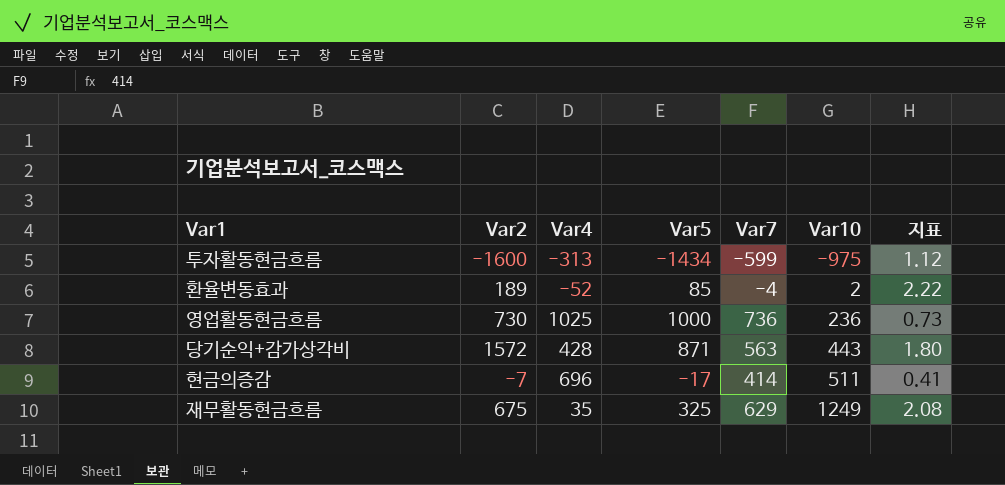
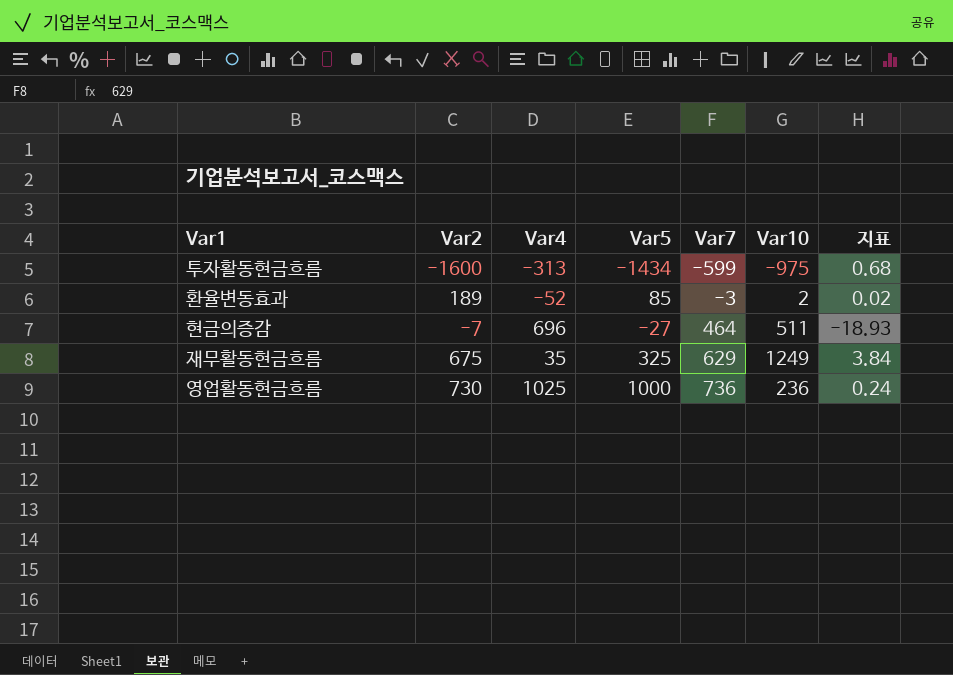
row order: Var10 ascending -> Var7 ascending
column 지표 | formula: [Var2] / [Var5] -> [Var10] / [Var5]
row 당기순익+감가상각비: 1572 | 428 | 871 | 563 | 443 | 1.80 -> none
환율변동효과 | Var7: -4 -> -3
현금의증감 | Var5: -17 -> -27
현금의증감 | Var7: 414 -> 464

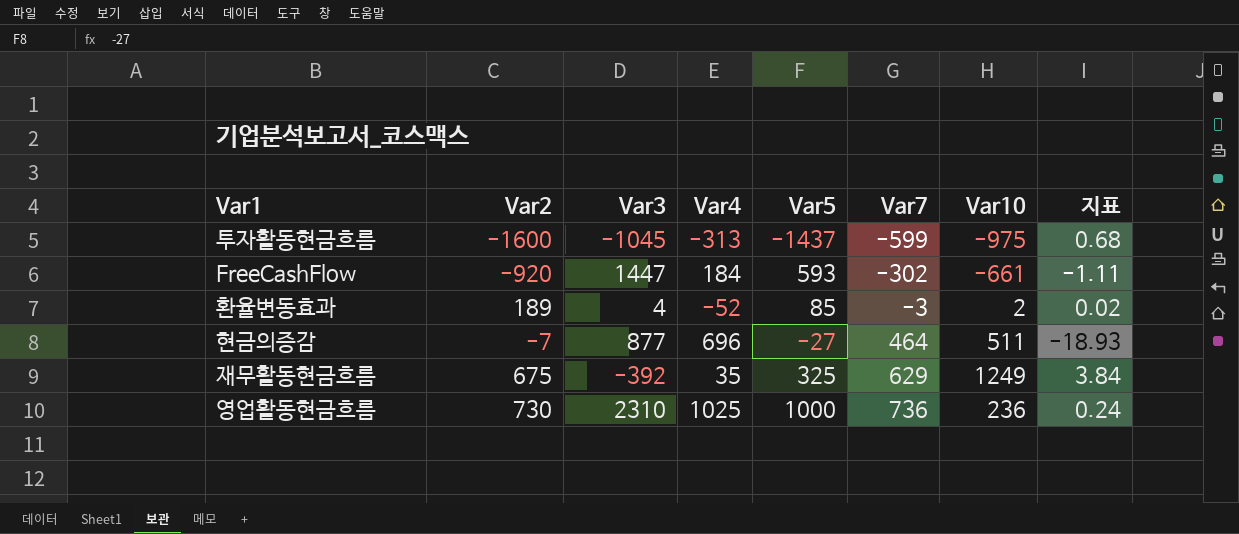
column Var3 | position: none -> 3
투자활동현금흐름 | Var5: -1434 -> -1437
row FreeCashFlow: none -> -920 | 1447 | 184 | 593 | -302 | -661 | -1.11

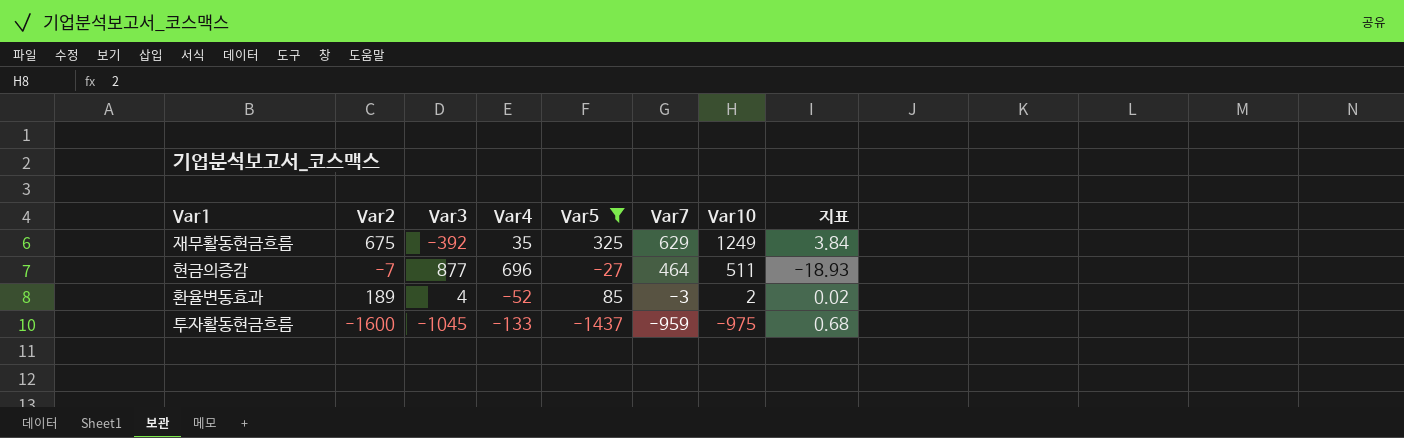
filter: none -> Var5 <= 325
row order: Var7 ascending -> Var7 descending
투자활동현금흐름 | Var4: -313 -> -133
투자활동현금흐름 | Var7: -599 -> -959

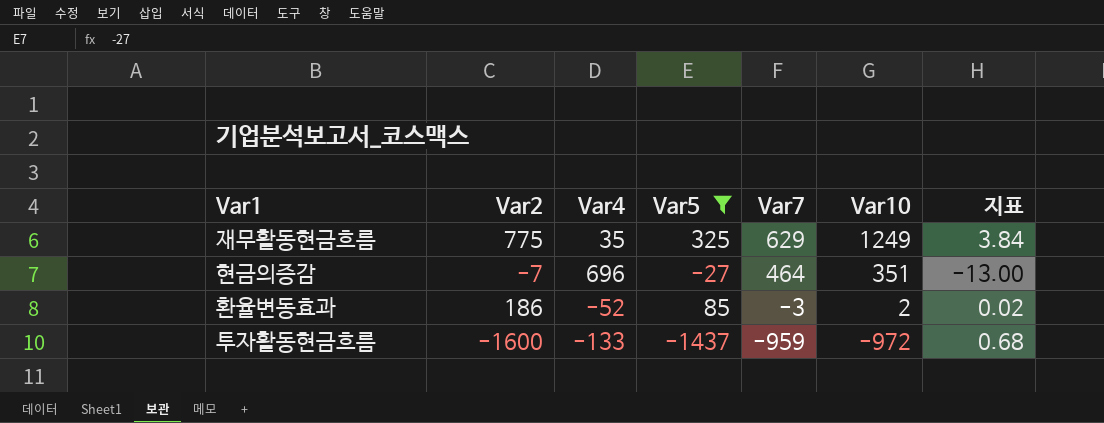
column Var3 | position: 3 -> none
재무활동현금흐름 | Var2: 675 -> 775
현금의증감 | Var10: 511 -> 351
현금의증감 | 지표: -18.93 -> -13.00
환율변동효과 | Var2: 189 -> 186
투자활동현금흐름 | Var10: -975 -> -972

